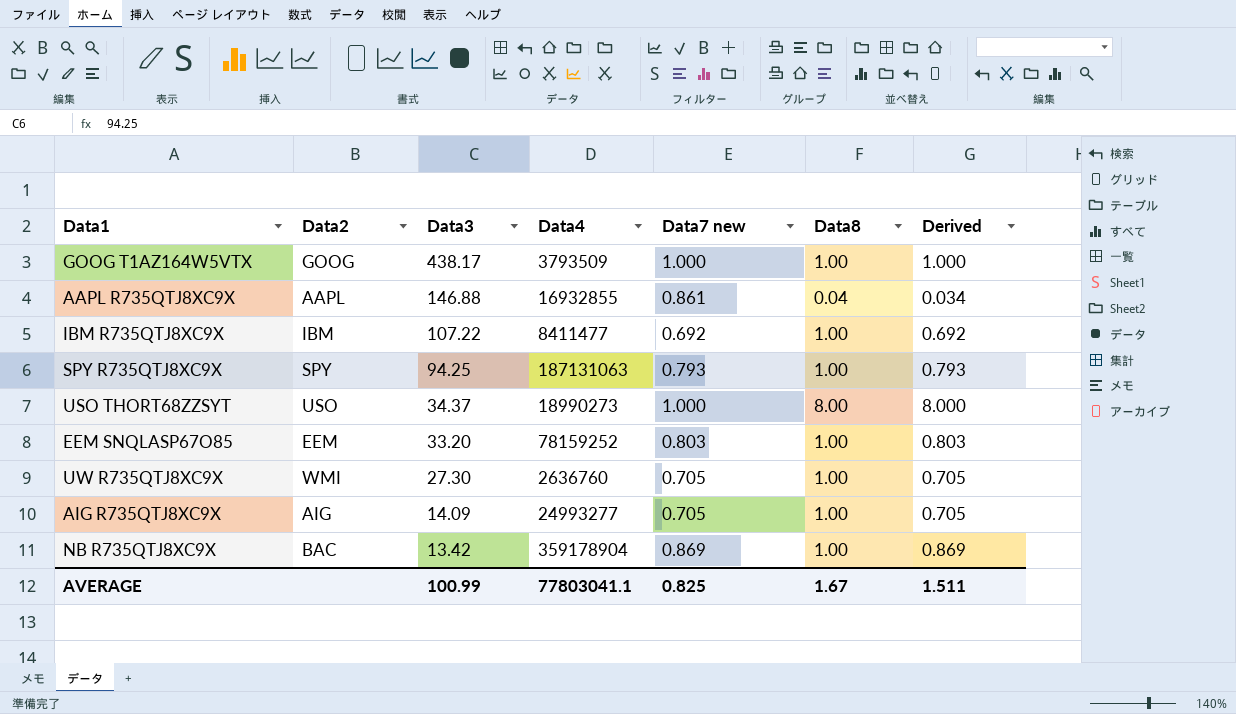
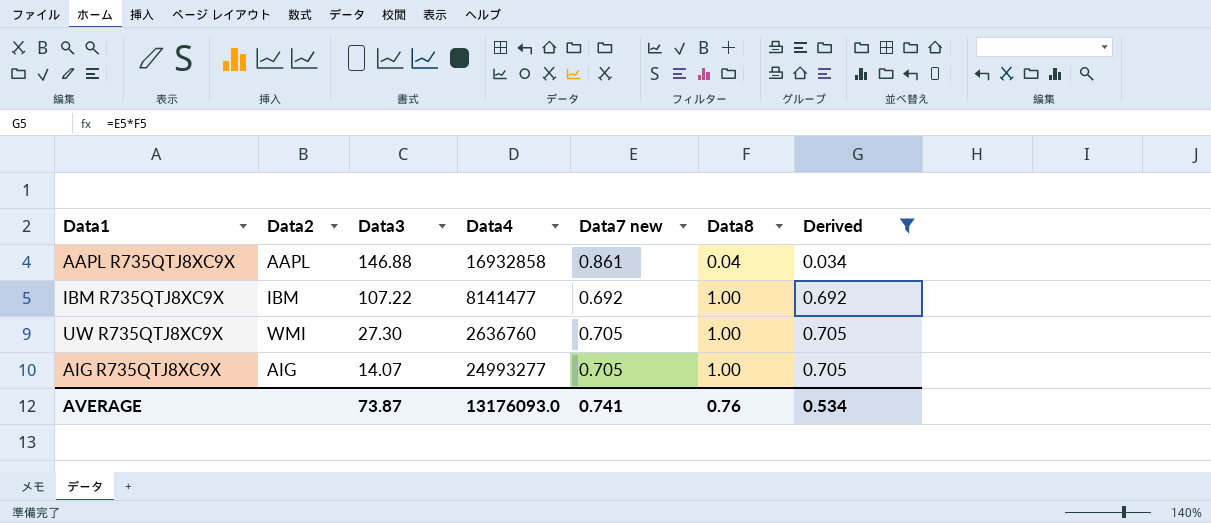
filter: none -> Derived <= 0.705
AAPL R735QTJ8XC9X | Data4: 16932855 -> 16932858
IBM R735QTJ8XC9X | Data4: 8411477 -> 8141477
AIG R735QTJ8XC9X | Data3: 14.09 -> 14.07
AVERAGE | Data3: 100.99 -> 73.87
AVERAGE | Data4: 77803041.1 -> 13176093.0
AVERAGE | Data7 new: 0.825 -> 0.741
AVERAGE | Data8: 1.67 -> 0.76
AVERAGE | Derived: 1.511 -> 0.534

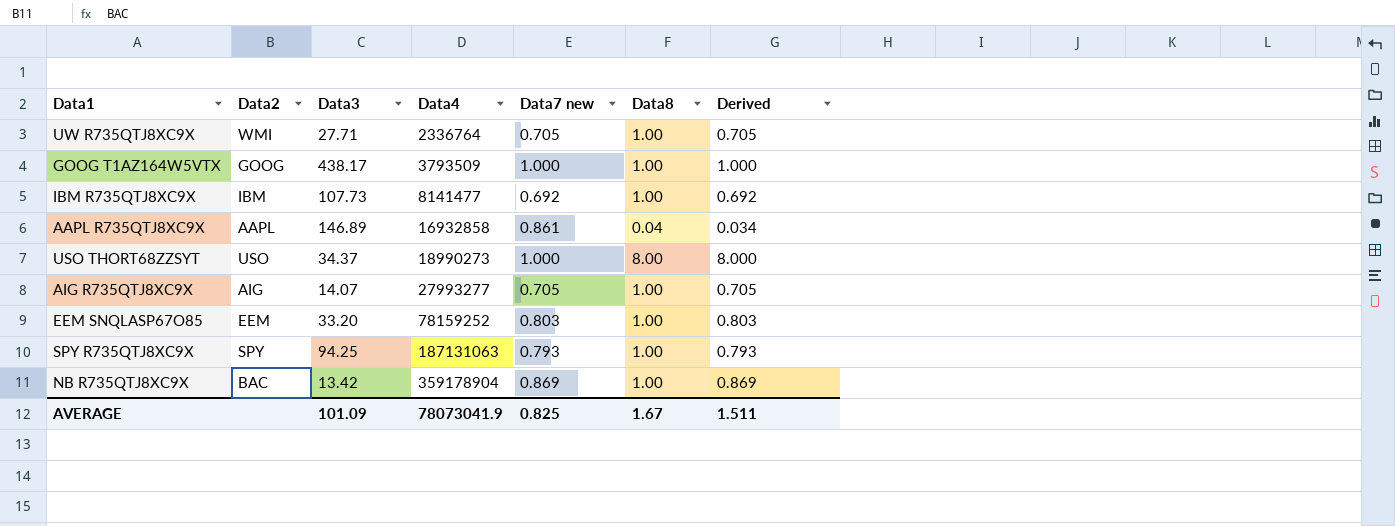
filter: Derived <= 0.705 -> none
row order: Data3 descending -> Data4 ascending
UW R735QTJ8XC9X | Data3: 27.30 -> 27.71
UW R735QTJ8XC9X | Data4: 2636760 -> 2336764
IBM R735QTJ8XC9X | Data3: 107.22 -> 107.73
AAPL R735QTJ8XC9X | Data3: 146.88 -> 146.89
AIG R735QTJ8XC9X | Data4: 24993277 -> 27993277
AVERAGE | Data3: 73.87 -> 101.09
AVERAGE | Data4: 13176093.0 -> 78073041.9
AVERAGE | Data7 new: 0.741 -> 0.825
AVERAGE | Data8: 0.76 -> 1.67
AVERAGE | Derived: 0.534 -> 1.511

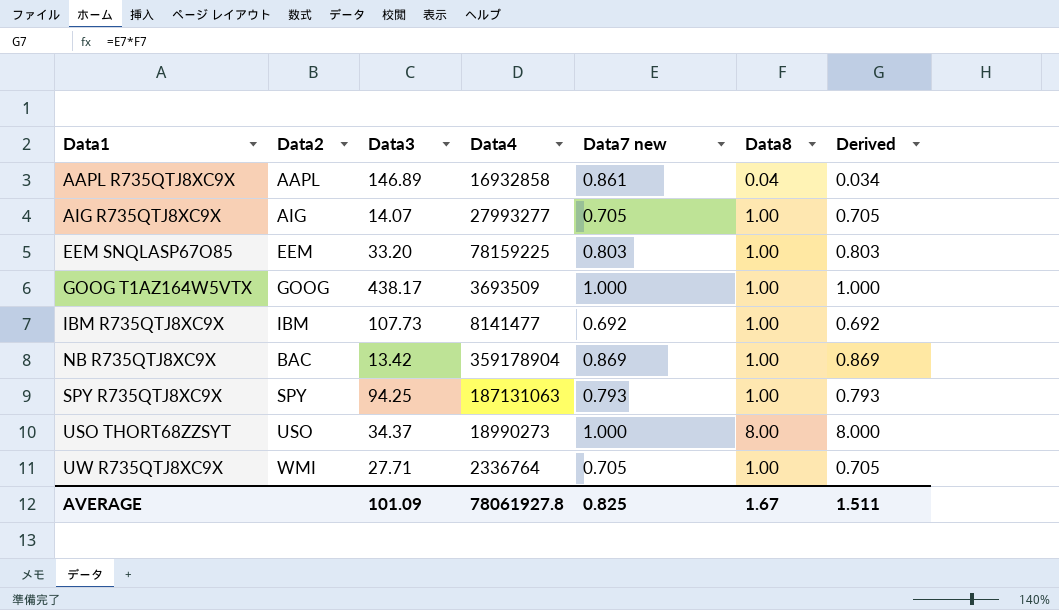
row order: Data4 ascending -> Data1 ascending
EEM SNQLASP67O85 | Data4: 78159252 -> 78159225
GOOG T1AZ164W5VTX | Data4: 3793509 -> 3693509
AVERAGE | Data4: 78073041.9 -> 78061927.8

